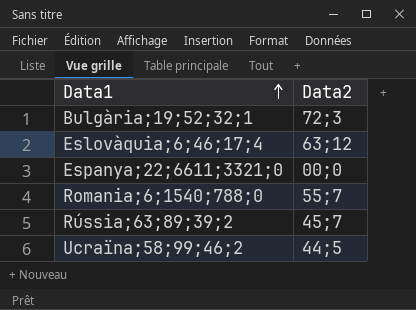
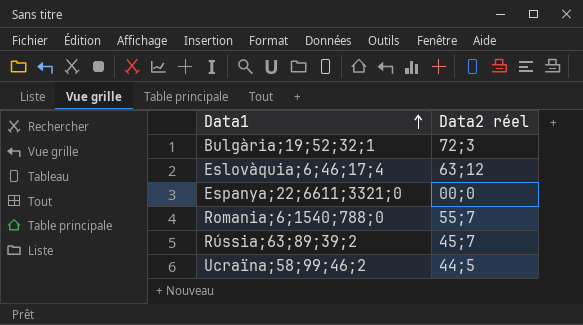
column name: Data2 -> Data2 réel

